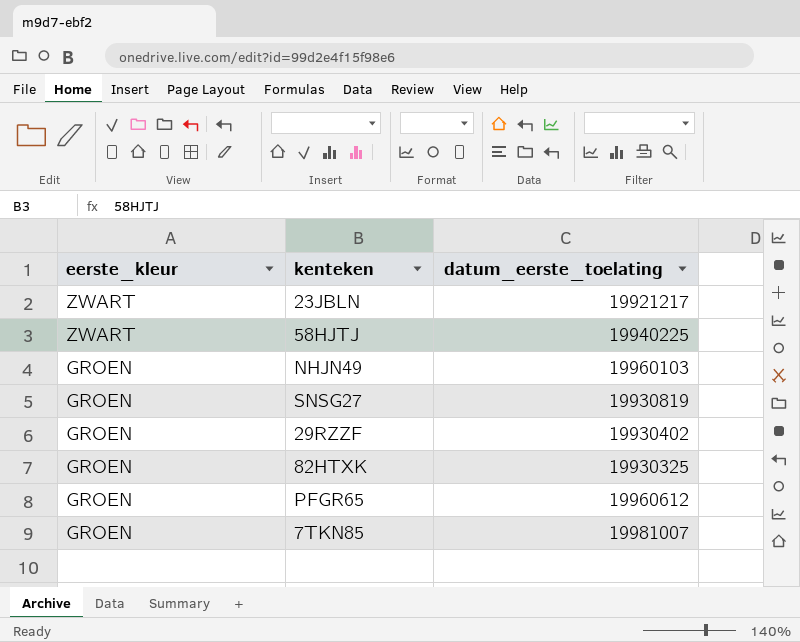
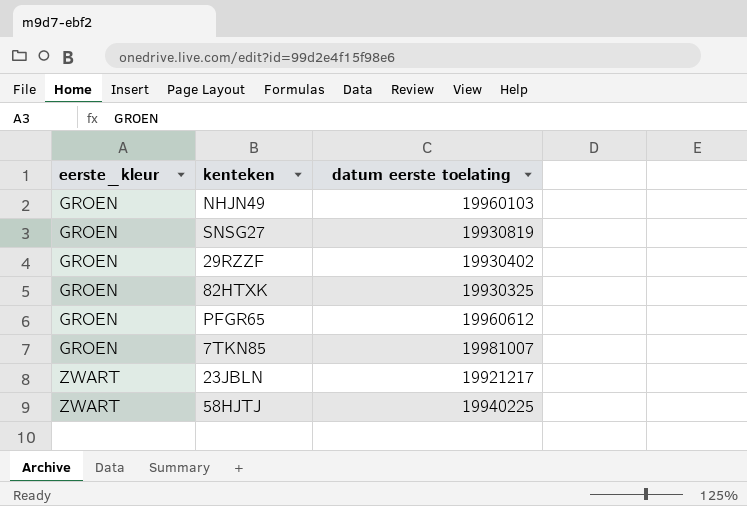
row order: eerste_kleur descending -> eerste_kleur ascending
column name: datum_eerste_toelating -> datum eerste toelating

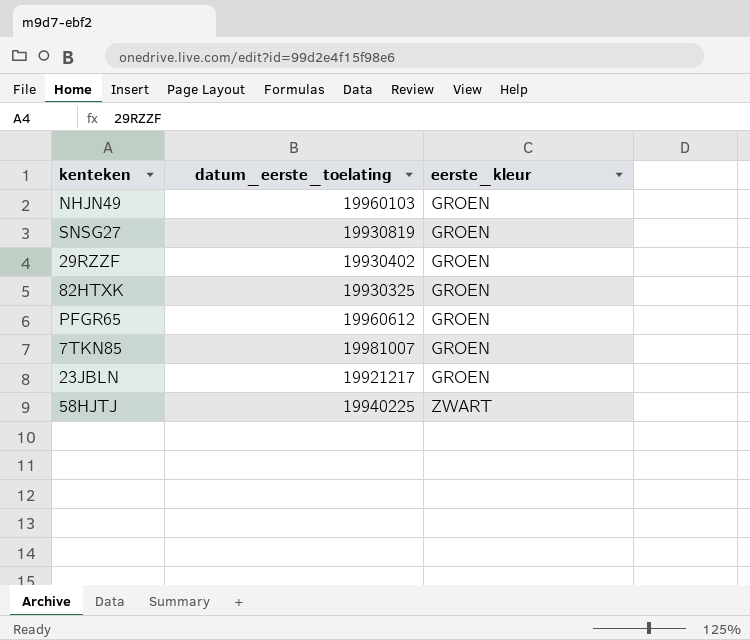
column name: datum eerste toelating -> datum_eerste_toelating
column eerste_kleur | position: 1 -> 3
23JBLN | eerste_kleur: ZWART -> GROEN

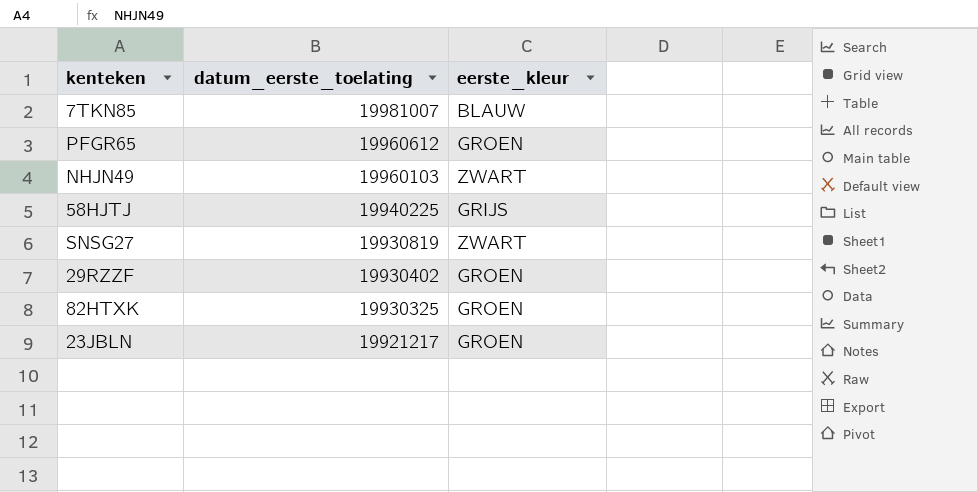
row order: eerste_kleur ascending -> datum_eerste_toelating descending
7TKN85 | eerste_kleur: GROEN -> BLAUW
NHJN49 | eerste_kleur: GROEN -> ZWART
58HJTJ | eerste_kleur: ZWART -> GRIJS
SNSG27 | eerste_kleur: GROEN -> ZWART

